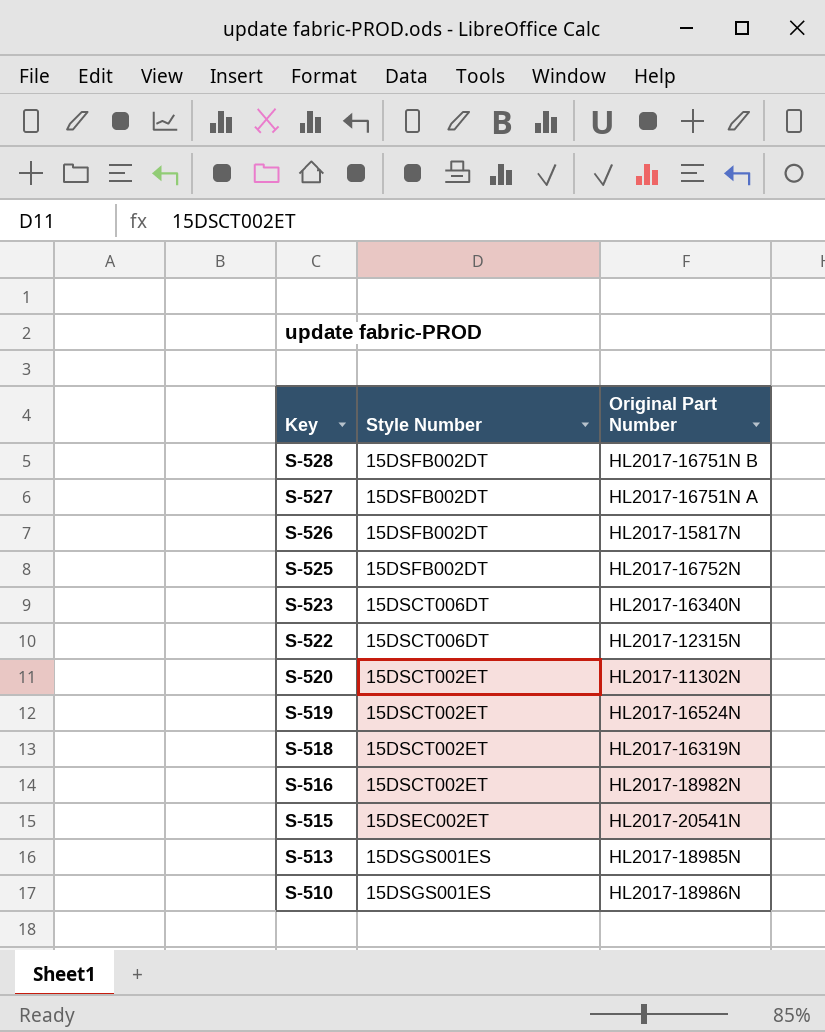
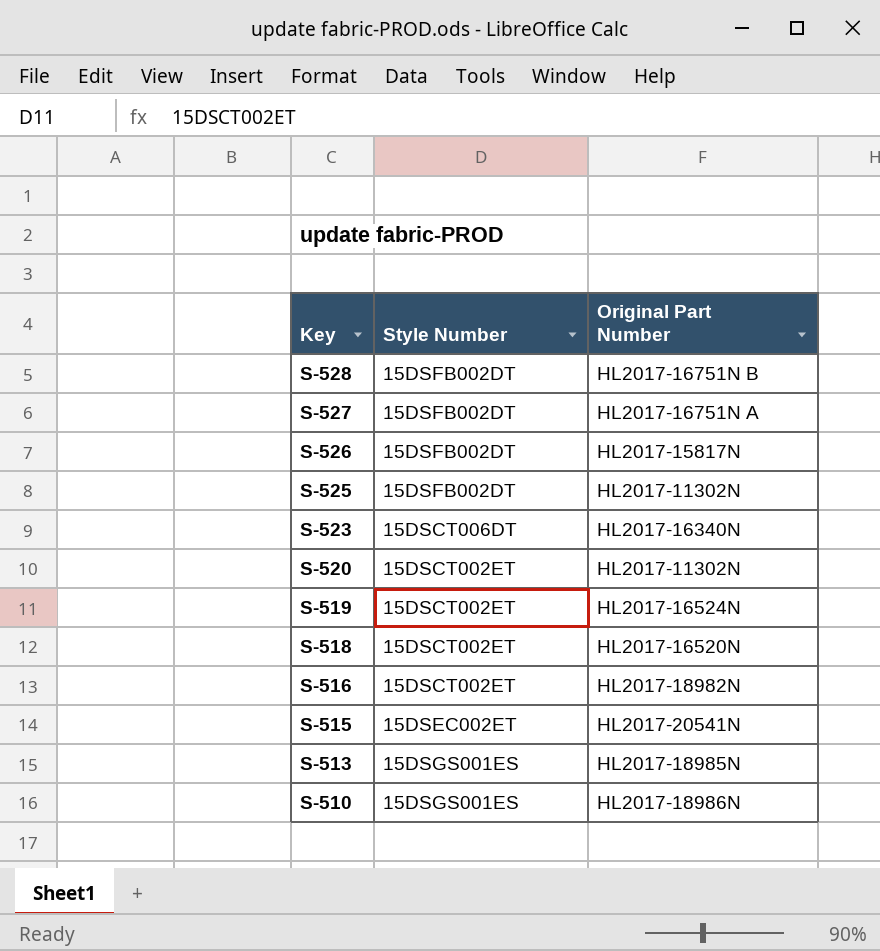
row S-522: 15DSCT006DT | HL2017-12315N -> none
S-525 | Original Part Number: HL2017-16752N -> HL2017-11302N
S-518 | Original Part Number: HL2017-16319N -> HL2017-16520N

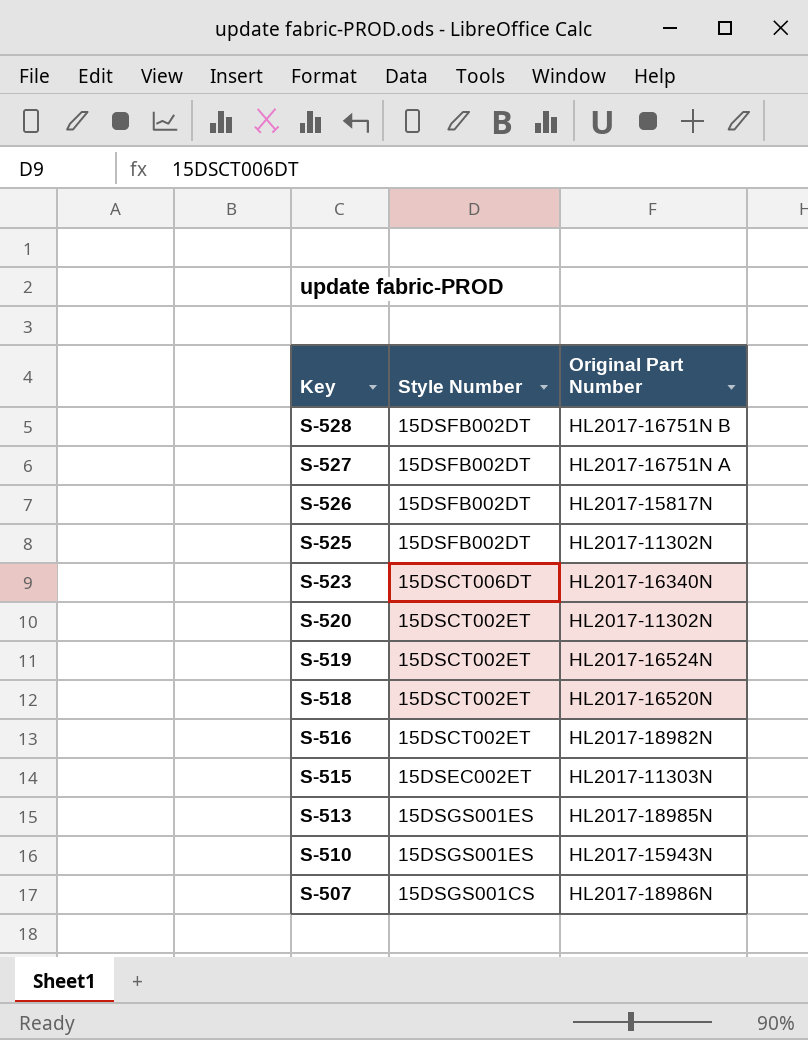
S-515 | Original Part Number: HL2017-20541N -> HL2017-11303N
S-510 | Original Part Number: HL2017-18986N -> HL2017-15943N
row S-507: none -> 15DSGS001CS | HL2017-18986N

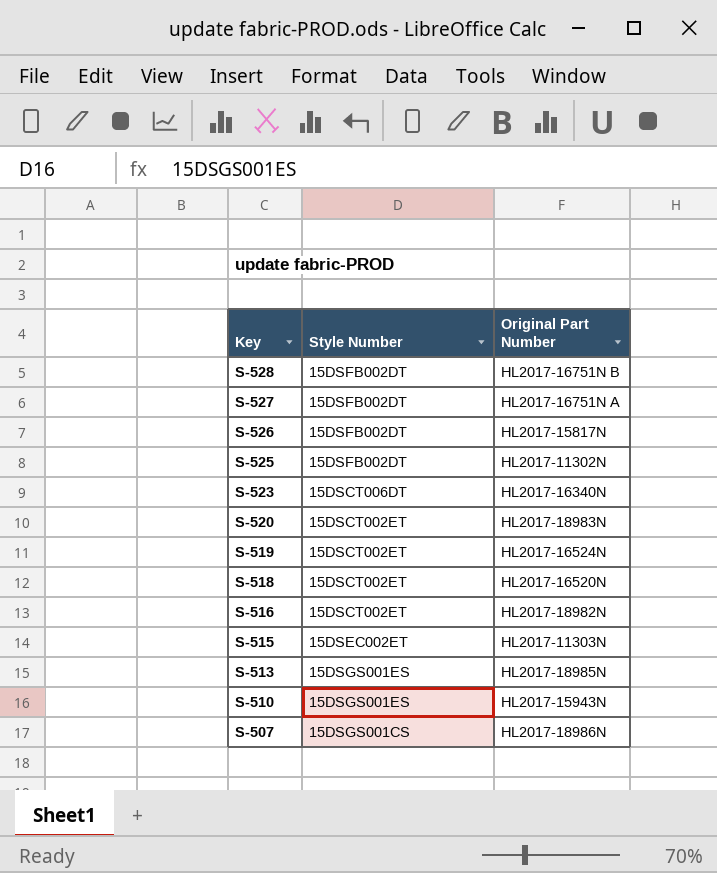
S-520 | Original Part Number: HL2017-11302N -> HL2017-18983N

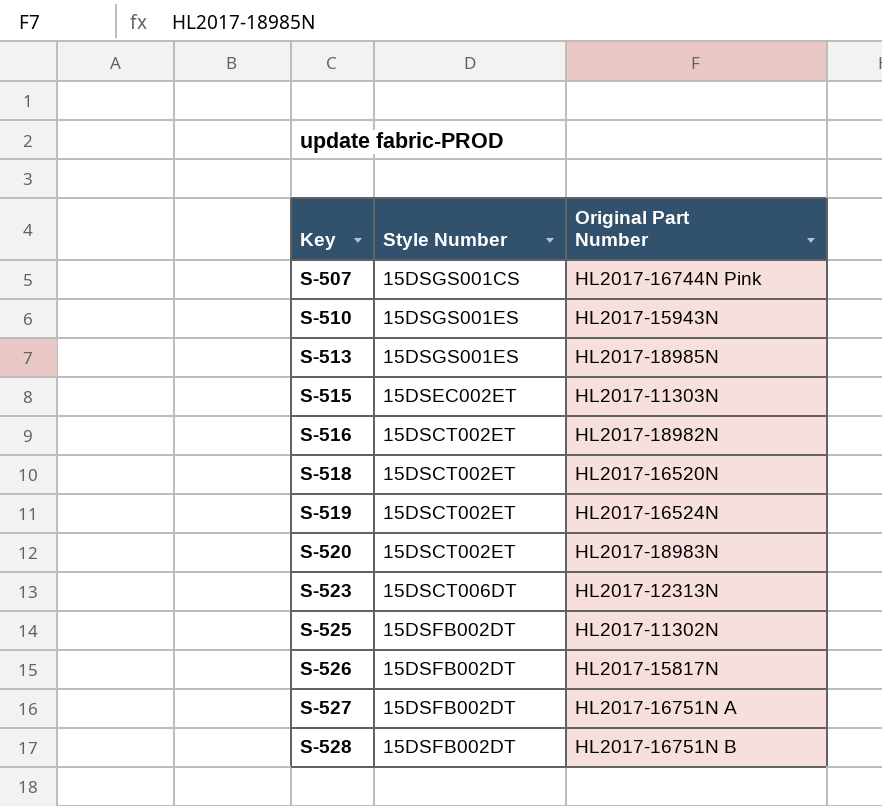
row order: Key descending -> Key ascending
S-507 | Original Part Number: HL2017-18986N -> HL2017-16744N Pink
S-523 | Original Part Number: HL2017-16340N -> HL2017-12313N

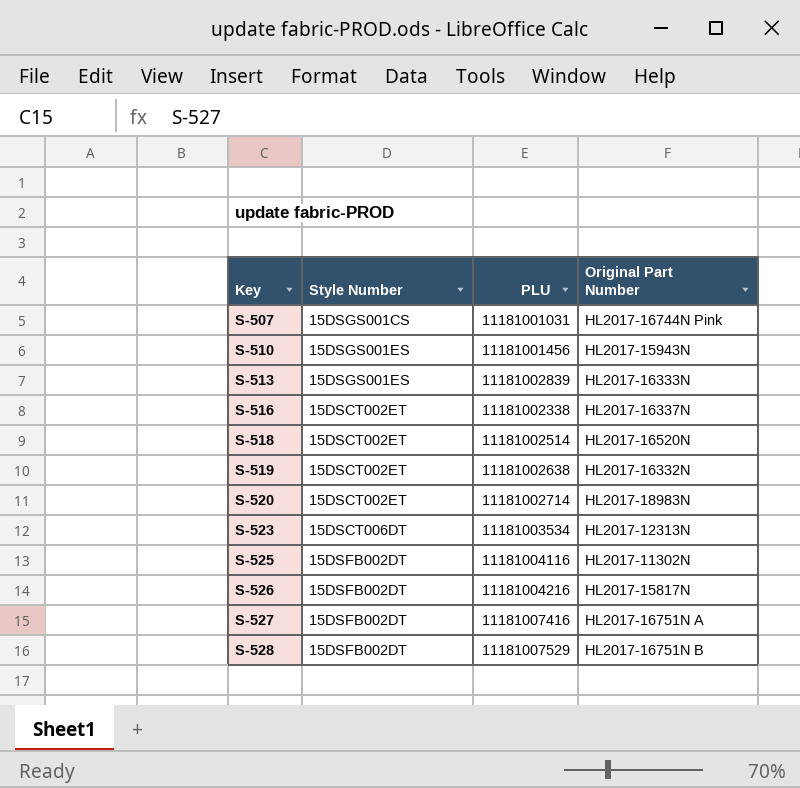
column PLU | position: none -> 3
row S-515: 15DSEC002ET | HL2017-11303N -> none
S-513 | Original Part Number: HL2017-18985N -> HL2017-16333N
S-516 | Original Part Number: HL2017-18982N -> HL2017-16337N
S-519 | Original Part Number: HL2017-16524N -> HL2017-16332N

